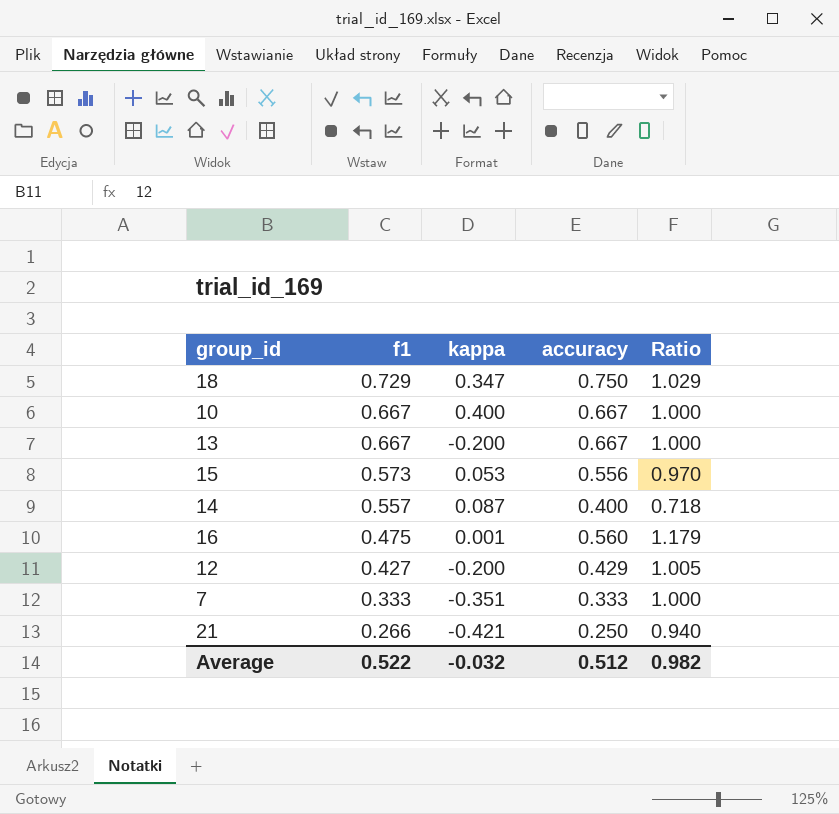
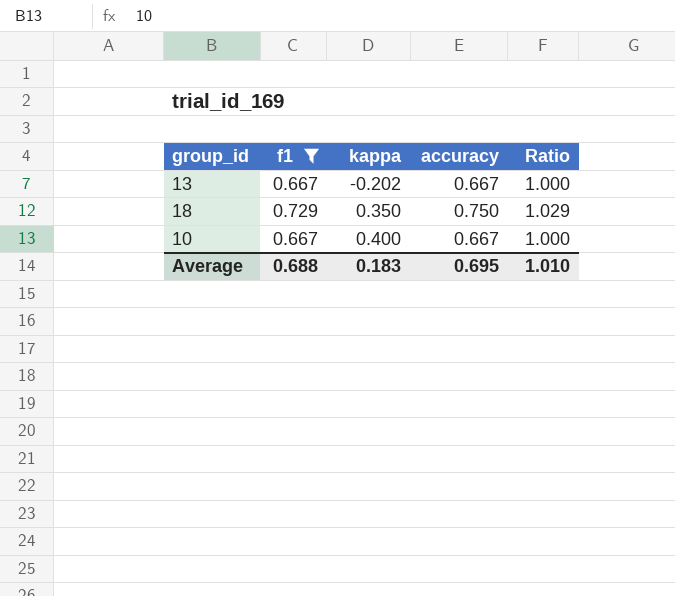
filter: none -> f1 >= 0.667
row order: f1 descending -> kappa ascending
13 | kappa: -0.200 -> -0.202
18 | kappa: 0.347 -> 0.350
Average | f1: 0.522 -> 0.688
Average | kappa: -0.032 -> 0.183
Average | accuracy: 0.512 -> 0.695
Average | Ratio: 0.982 -> 1.010

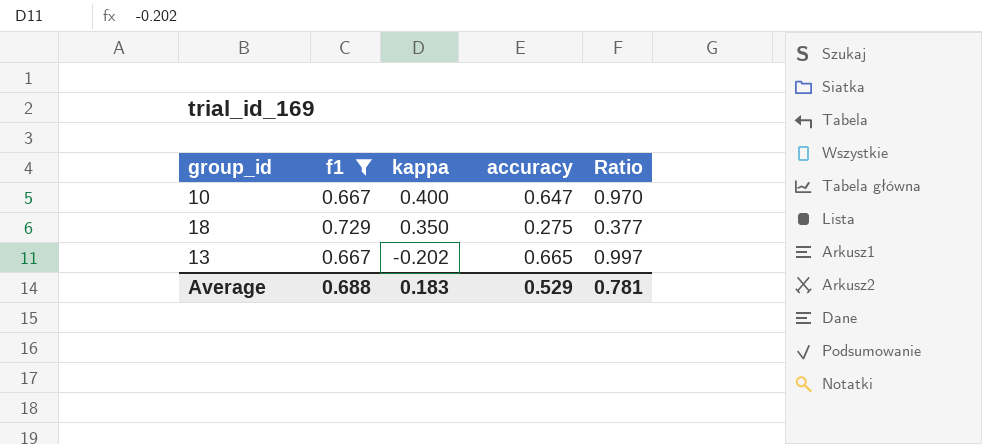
row order: kappa ascending -> kappa descending
10 | accuracy: 0.667 -> 0.647
10 | Ratio: 1.000 -> 0.970
18 | accuracy: 0.750 -> 0.275
18 | Ratio: 1.029 -> 0.377
13 | accuracy: 0.667 -> 0.665
13 | Ratio: 1.000 -> 0.997
Average | accuracy: 0.695 -> 0.529
Average | Ratio: 1.010 -> 0.781

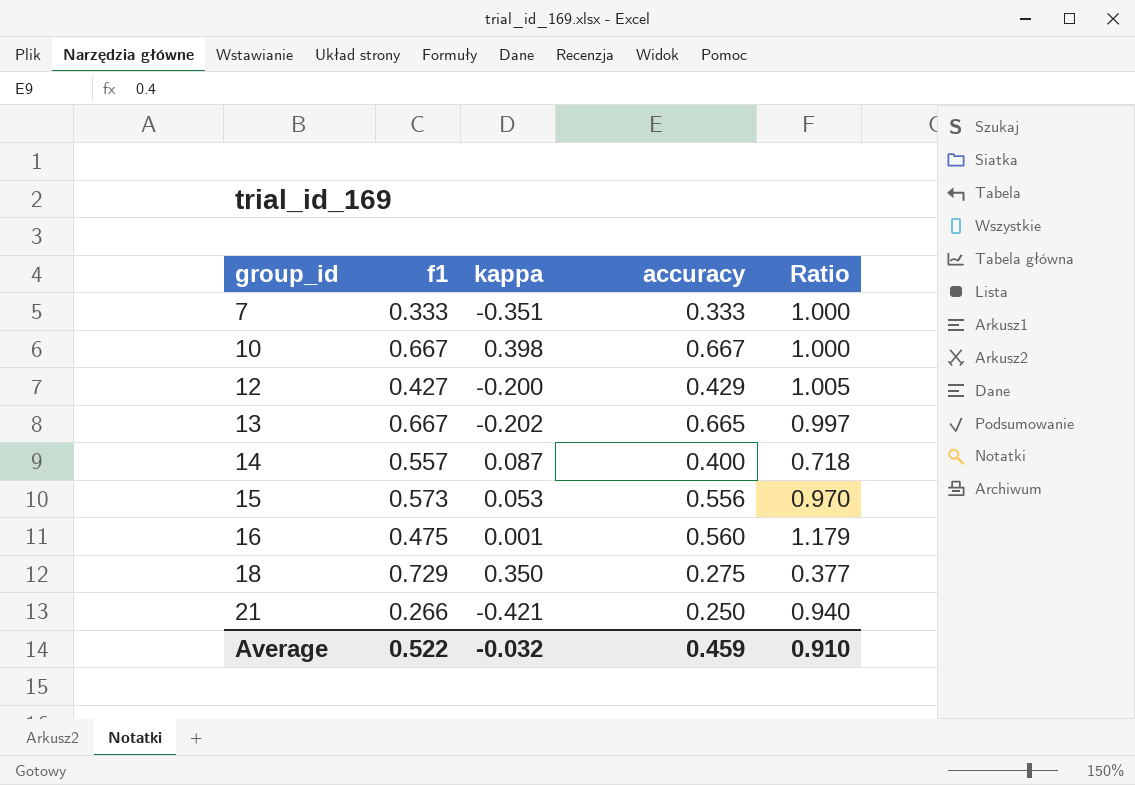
filter: f1 >= 0.667 -> none
row order: kappa descending -> group_id ascending
10 | kappa: 0.400 -> 0.398
10 | accuracy: 0.647 -> 0.667
10 | Ratio: 0.970 -> 1.000
Average | f1: 0.688 -> 0.522
Average | kappa: 0.183 -> -0.032
Average | accuracy: 0.529 -> 0.459
Average | Ratio: 0.781 -> 0.910

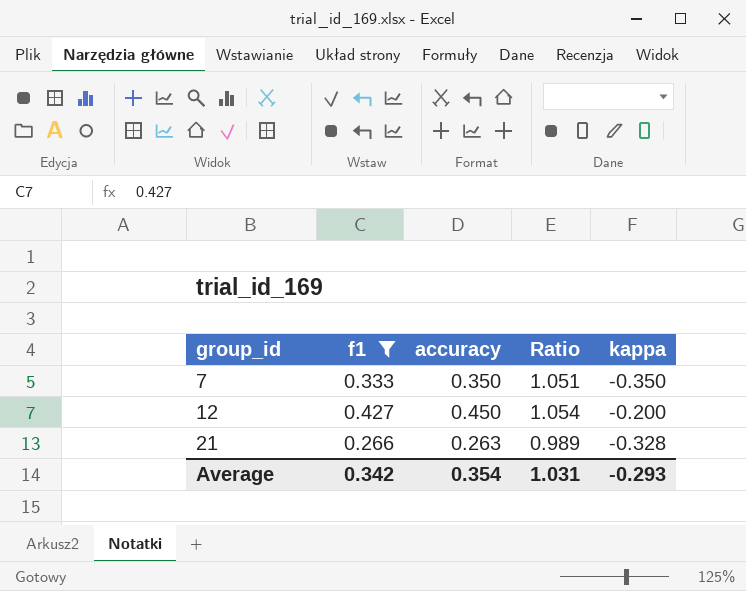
filter: none -> f1 <= 0.427
column kappa | position: 3 -> 5
7 | accuracy: 0.333 -> 0.350
7 | Ratio: 1.000 -> 1.051
7 | kappa: -0.351 -> -0.350
12 | accuracy: 0.429 -> 0.450
12 | Ratio: 1.005 -> 1.054
21 | accuracy: 0.250 -> 0.263
21 | Ratio: 0.940 -> 0.989
21 | kappa: -0.421 -> -0.328
Average | f1: 0.522 -> 0.342
Average | accuracy: 0.459 -> 0.354
Average | Ratio: 0.910 -> 1.031
Average | kappa: -0.032 -> -0.293

